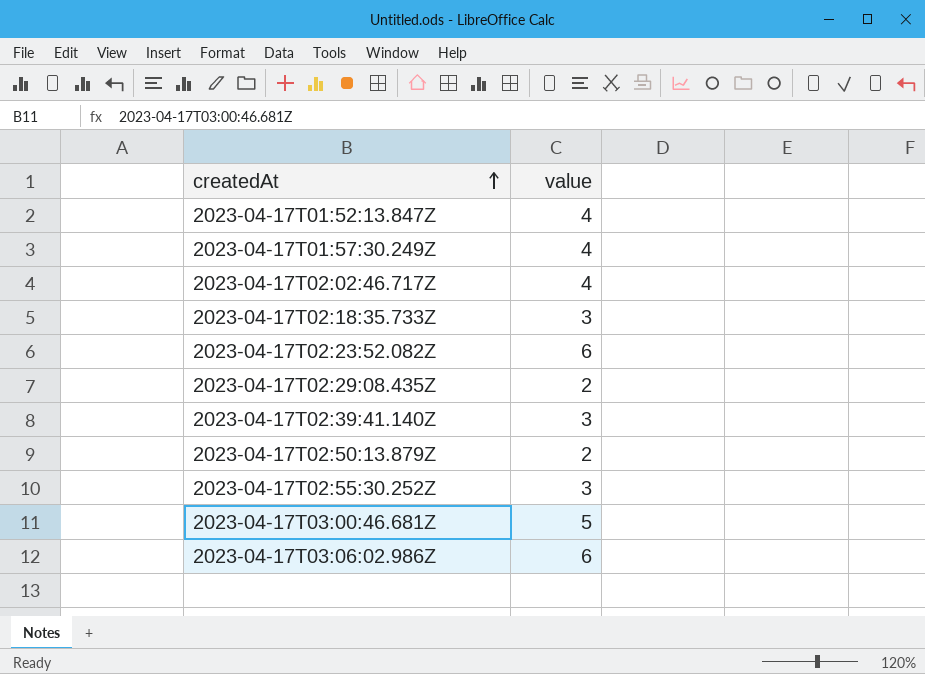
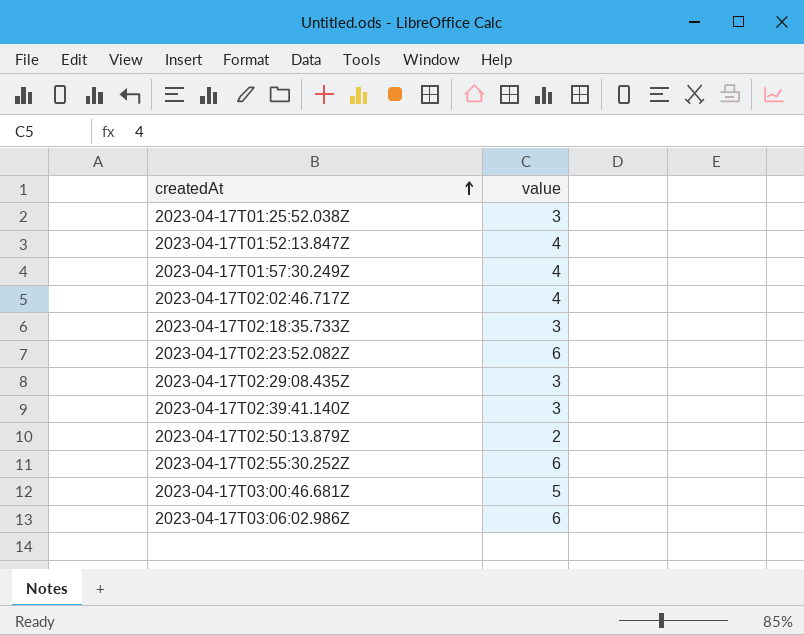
row 2023-04-17T01:25:52.038Z: none -> 3
2023-04-17T02:29:08.435Z | value: 2 -> 3
2023-04-17T02:55:30.252Z | value: 3 -> 6

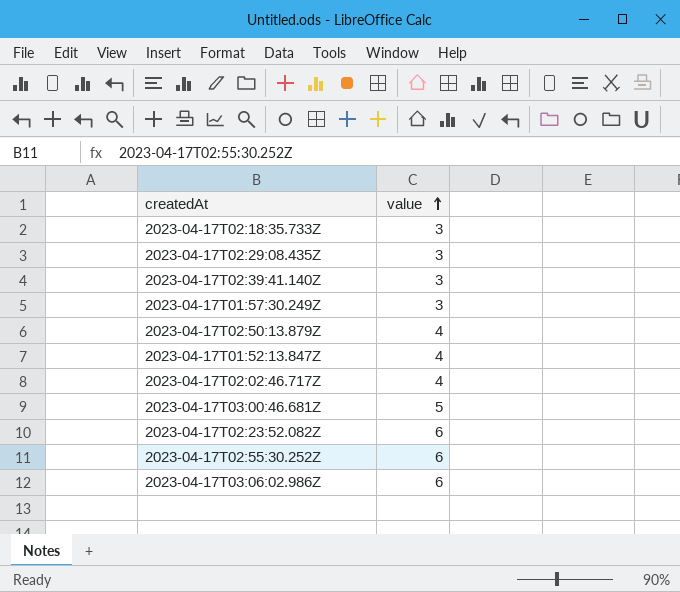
row order: createdAt ascending -> value ascending
row 2023-04-17T01:25:52.038Z: 3 -> none
2023-04-17T01:57:30.249Z | value: 4 -> 3
2023-04-17T02:50:13.879Z | value: 2 -> 4

